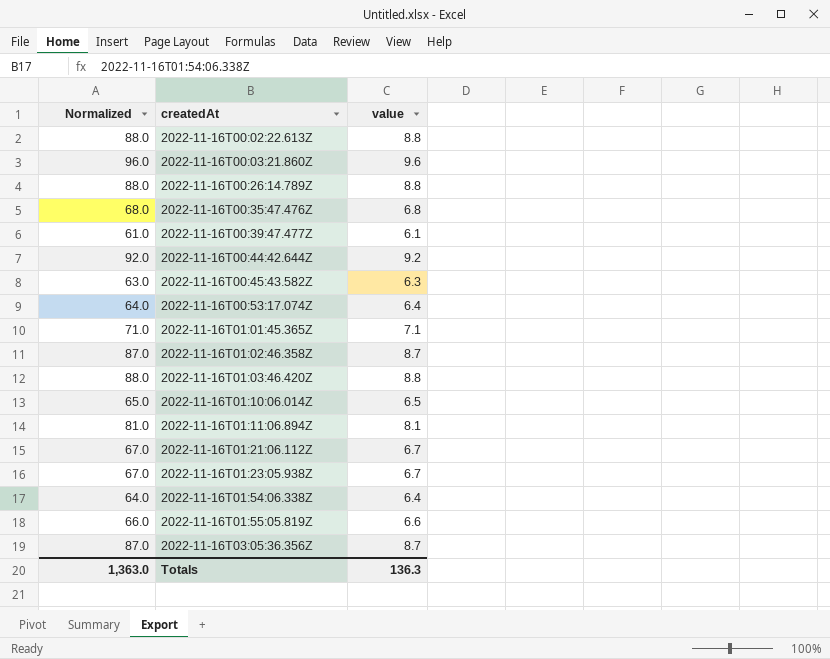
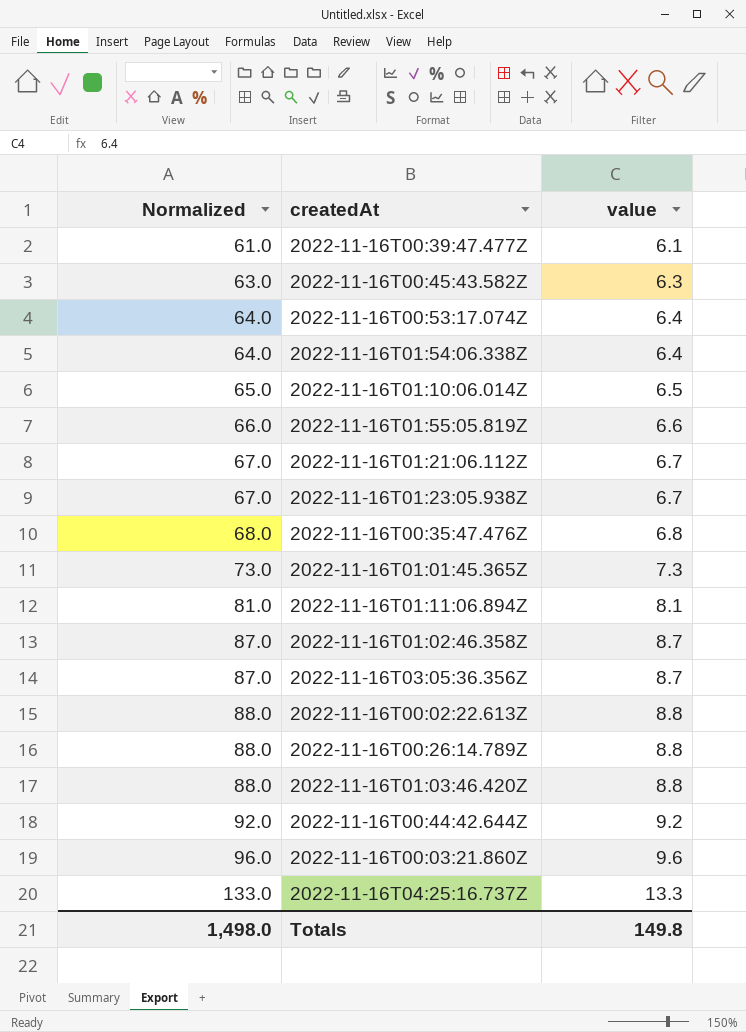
row order: createdAt ascending -> Normalized ascending
2022-11-16T01:01:45.365Z | Normalized: 71.0 -> 73.0
2022-11-16T01:01:45.365Z | value: 7.1 -> 7.3
row 2022-11-16T04:25:16.737Z: none -> 133.0 | 13.3
Totals | Normalized: 1,363.0 -> 1,498.0
Totals | value: 136.3 -> 149.8

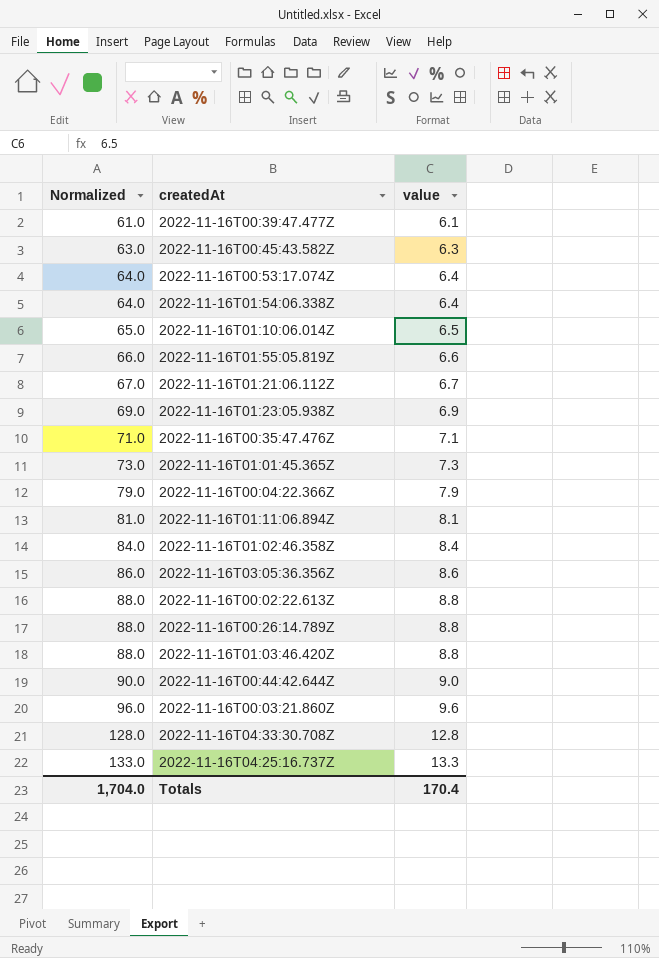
2022-11-16T01:23:05.938Z | Normalized: 67.0 -> 69.0
2022-11-16T01:23:05.938Z | value: 6.7 -> 6.9
2022-11-16T00:35:47.476Z | Normalized: 68.0 -> 71.0
2022-11-16T00:35:47.476Z | value: 6.8 -> 7.1
row 2022-11-16T00:04:22.366Z: none -> 79.0 | 7.9
2022-11-16T01:02:46.358Z | Normalized: 87.0 -> 84.0
2022-11-16T01:02:46.358Z | value: 8.7 -> 8.4
2022-11-16T03:05:36.356Z | Normalized: 87.0 -> 86.0
2022-11-16T03:05:36.356Z | value: 8.7 -> 8.6
2022-11-16T00:44:42.644Z | Normalized: 92.0 -> 90.0
2022-11-16T00:44:42.644Z | value: 9.2 -> 9.0
row 2022-11-16T04:33:30.708Z: none -> 128.0 | 12.8
Totals | Normalized: 1,498.0 -> 1,704.0
Totals | value: 149.8 -> 170.4

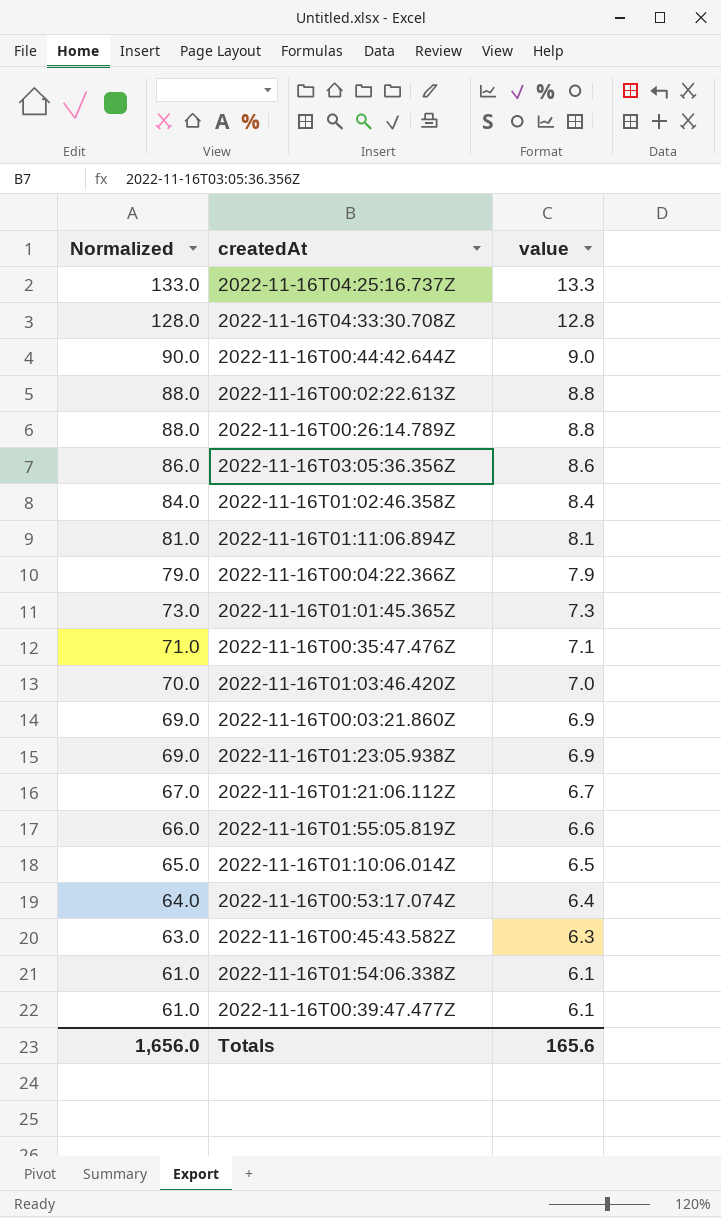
row order: Normalized ascending -> Normalized descending
2022-11-16T01:03:46.420Z | Normalized: 88.0 -> 70.0
2022-11-16T01:03:46.420Z | value: 8.8 -> 7.0
2022-11-16T00:03:21.860Z | Normalized: 96.0 -> 69.0
2022-11-16T00:03:21.860Z | value: 9.6 -> 6.9
2022-11-16T01:54:06.338Z | Normalized: 64.0 -> 61.0
2022-11-16T01:54:06.338Z | value: 6.4 -> 6.1
Totals | Normalized: 1,704.0 -> 1,656.0
Totals | value: 170.4 -> 165.6

